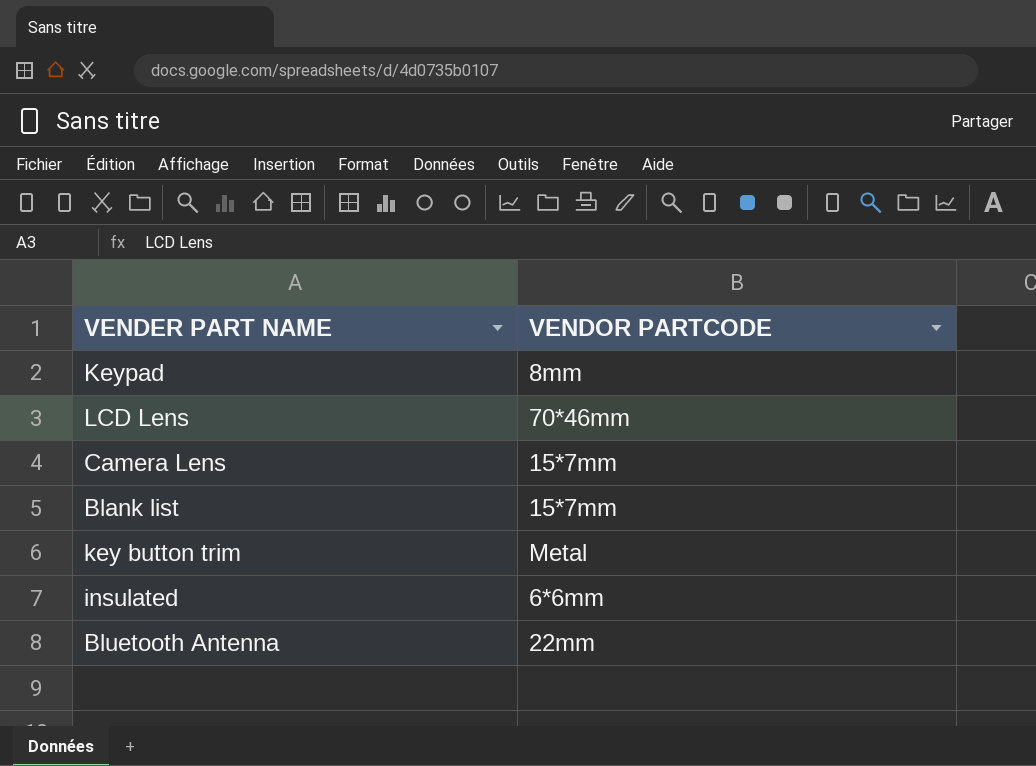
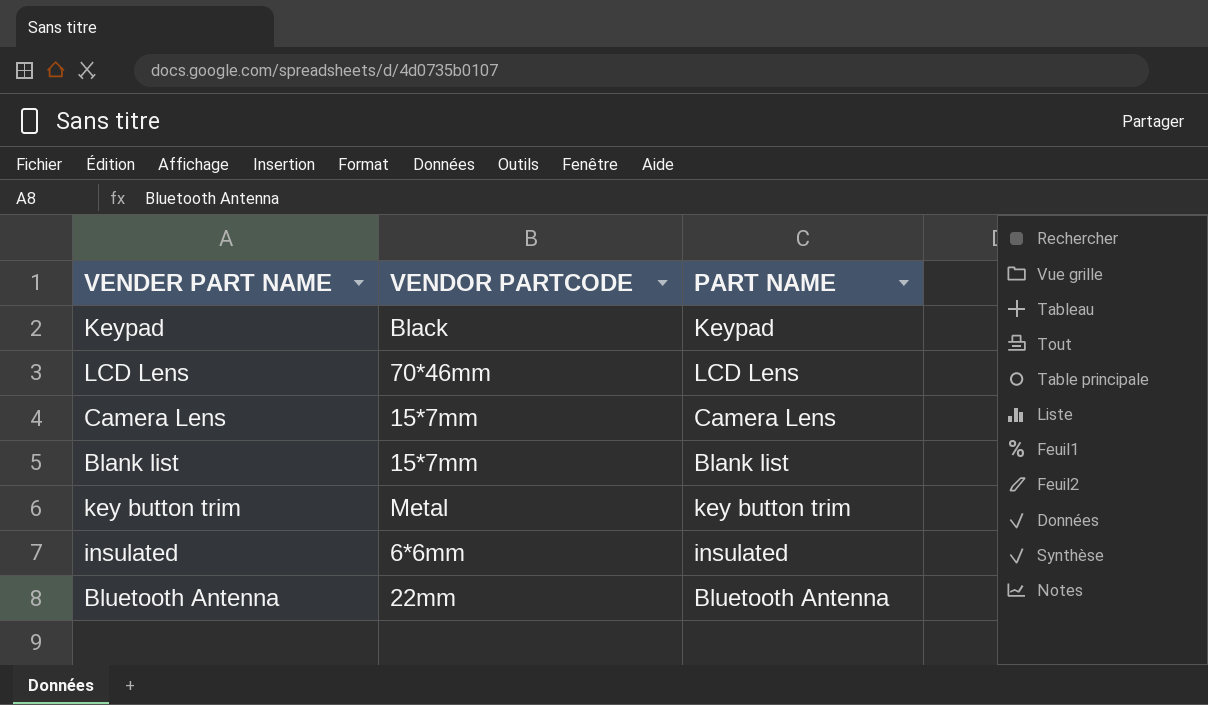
column PART NAME | position: none -> 3
Keypad | VENDOR PARTCODE: 8mm -> Black

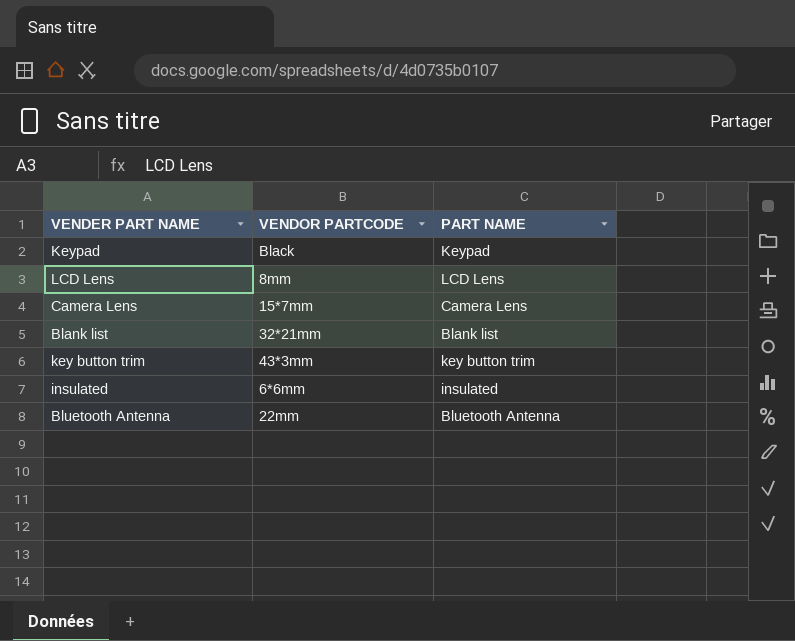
LCD Lens | VENDOR PARTCODE: 70*46mm -> 8mm
Blank list | VENDOR PARTCODE: 15*7mm -> 32*21mm
key button trim | VENDOR PARTCODE: Metal -> 43*3mm

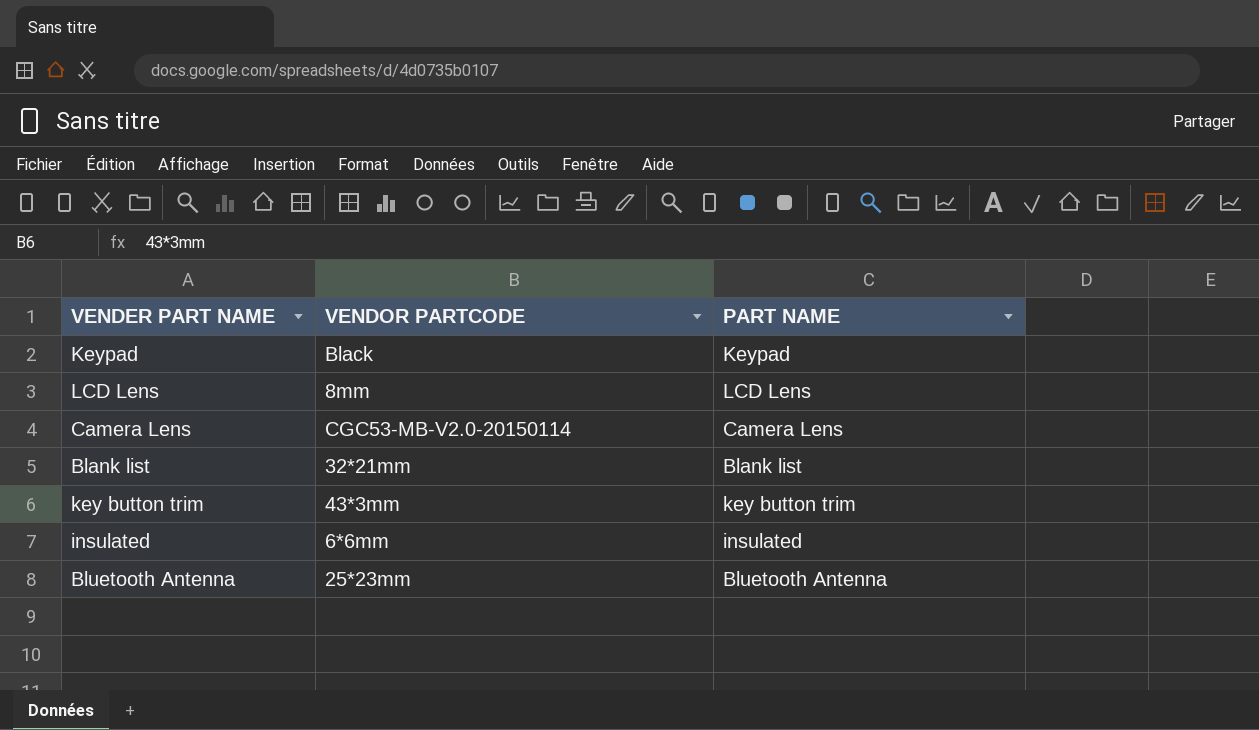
Camera Lens | VENDOR PARTCODE: 15*7mm -> CGC53-MB-V2.0-20150114
Bluetooth Antenna | VENDOR PARTCODE: 22mm -> 25*23mm

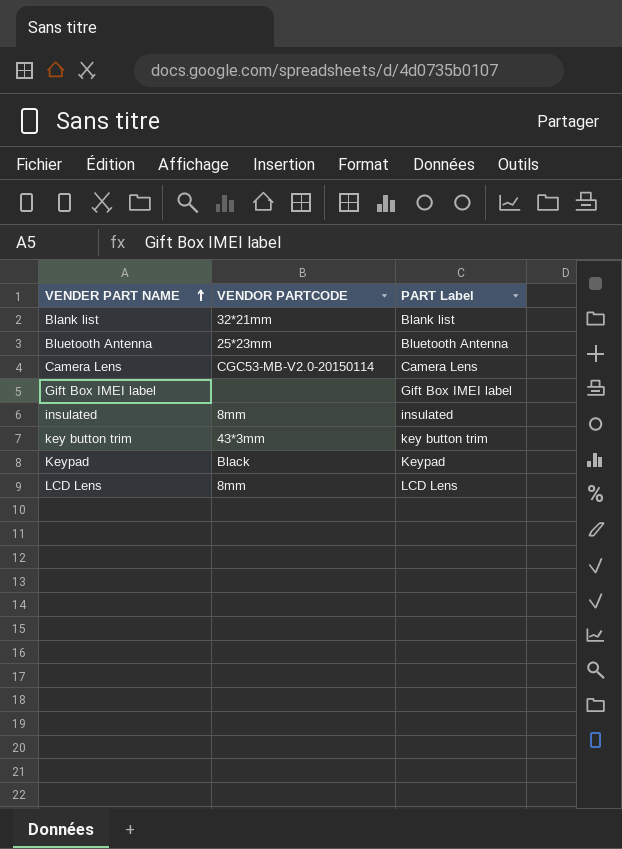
row order: none -> VENDER PART NAME ascending
column name: PART NAME -> PART Label
row Gift Box IMEI label: none -> none | Gift Box IMEI label
insulated | VENDOR PARTCODE: 6*6mm -> 8mm

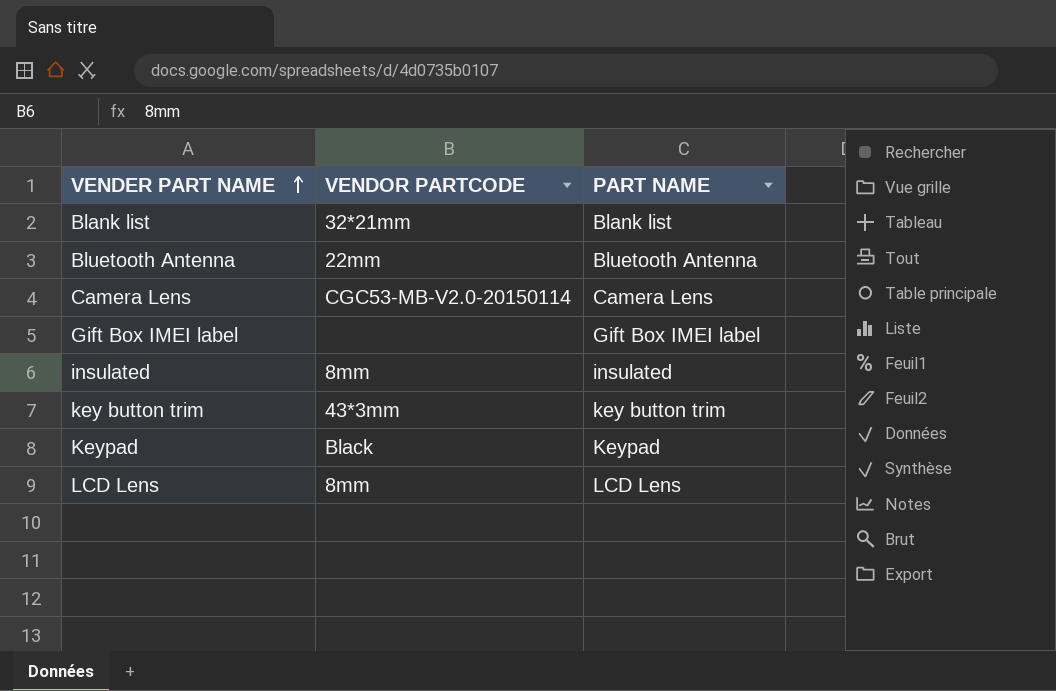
column name: PART Label -> PART NAME
Bluetooth Antenna | VENDOR PARTCODE: 25*23mm -> 22mm

